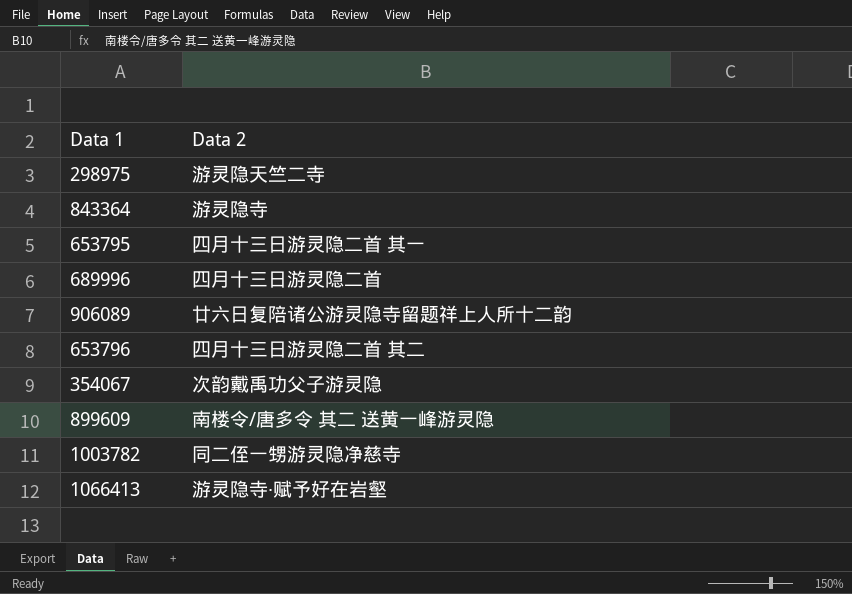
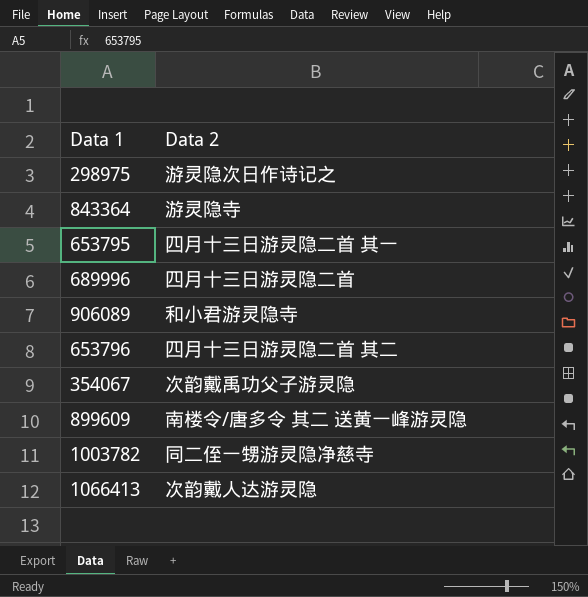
298975 | Data 2: 游灵隐天竺二寺 -> 游灵隐次日作诗记之
906089 | Data 2: 廿六日复陪诸公游灵隐寺留题祥上人所十二韵 -> 和小君游灵隐寺
1066413 | Data 2: 游灵隐寺·赋予好在岩壑 -> 次韵戴人达游灵隐

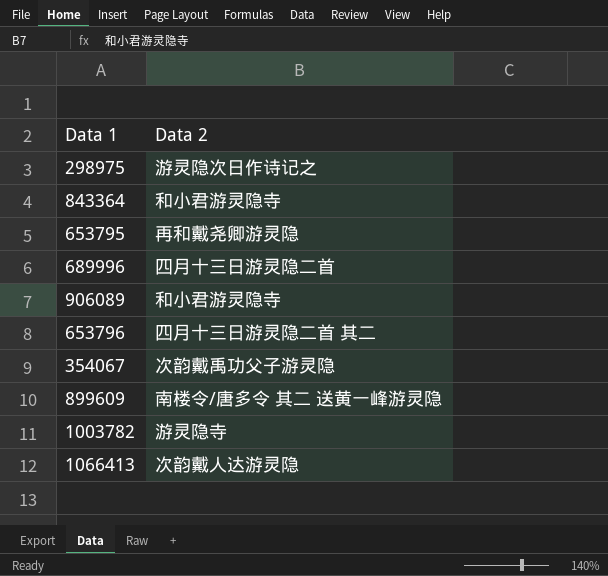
843364 | Data 2: 游灵隐寺 -> 和小君游灵隐寺
653795 | Data 2: 四月十三日游灵隐二首 其一 -> 再和戴尧卿游灵隐
1003782 | Data 2: 同二侄一甥游灵隐净慈寺 -> 游灵隐寺

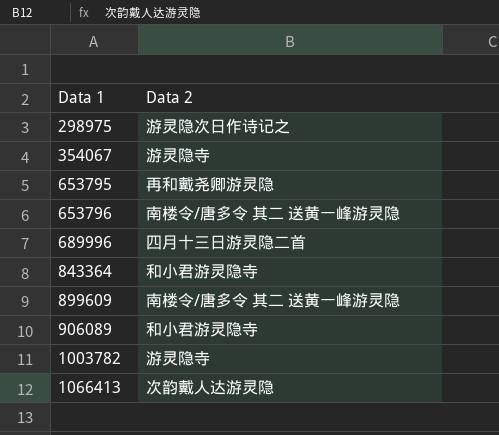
row order: none -> Data 1 ascending
354067 | Data 2: 次韵戴禹功父子游灵隐 -> 游灵隐寺
653796 | Data 2: 四月十三日游灵隐二首 其二 -> 南楼令/唐多令 其二 送黄一峰游灵隐

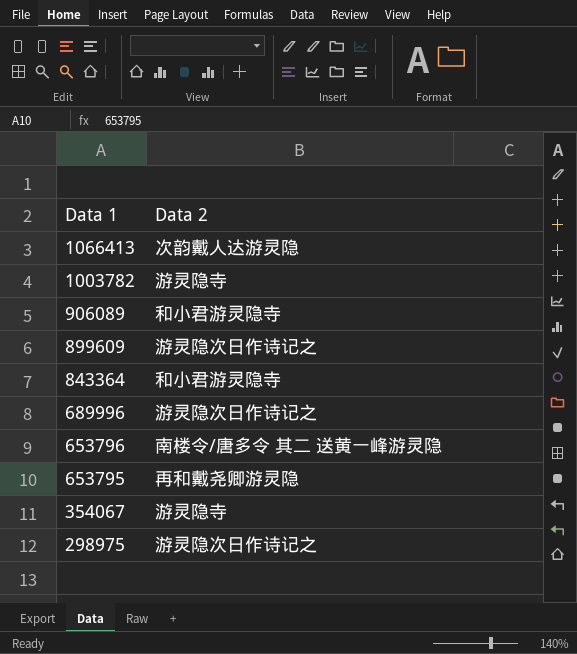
row order: Data 1 ascending -> Data 1 descending
899609 | Data 2: 南楼令/唐多令 其二 送黄一峰游灵隐 -> 游灵隐次日作诗记之
689996 | Data 2: 四月十三日游灵隐二首 -> 游灵隐次日作诗记之

